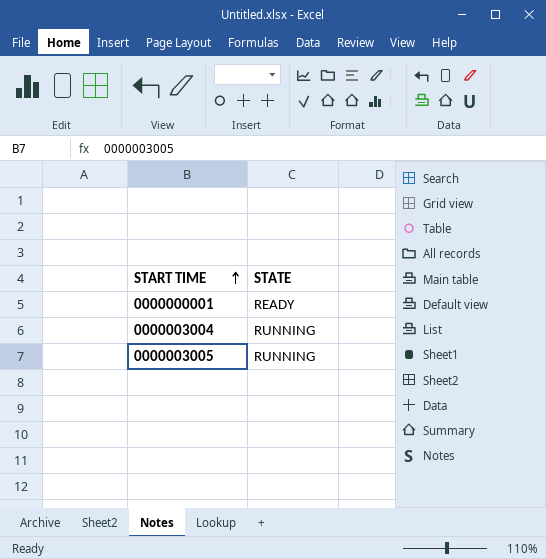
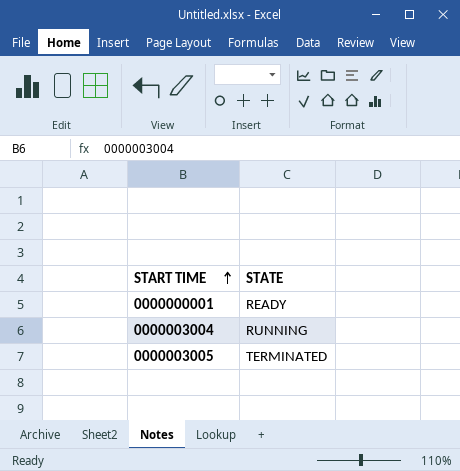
0000003005 | STATE: RUNNING -> TERMINATED

